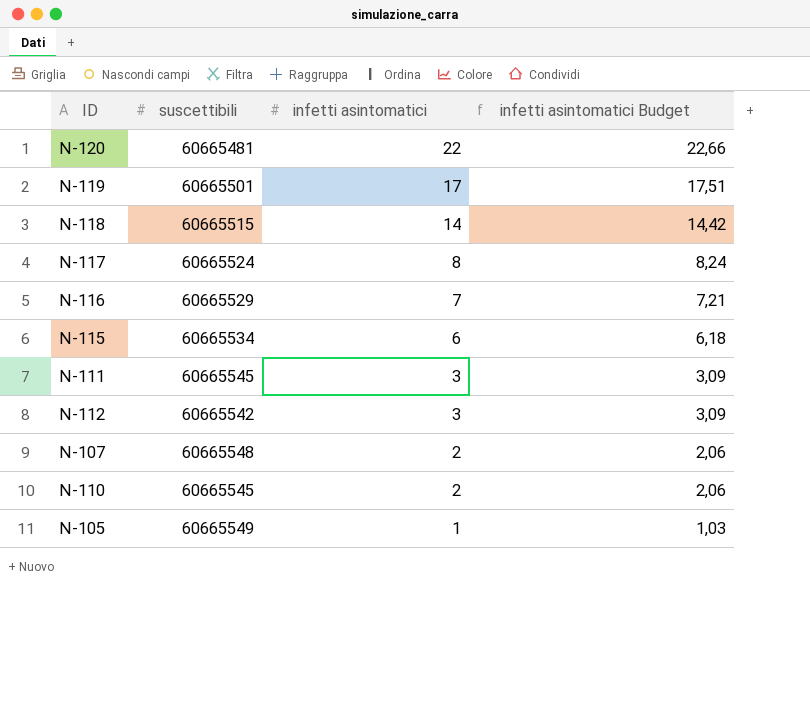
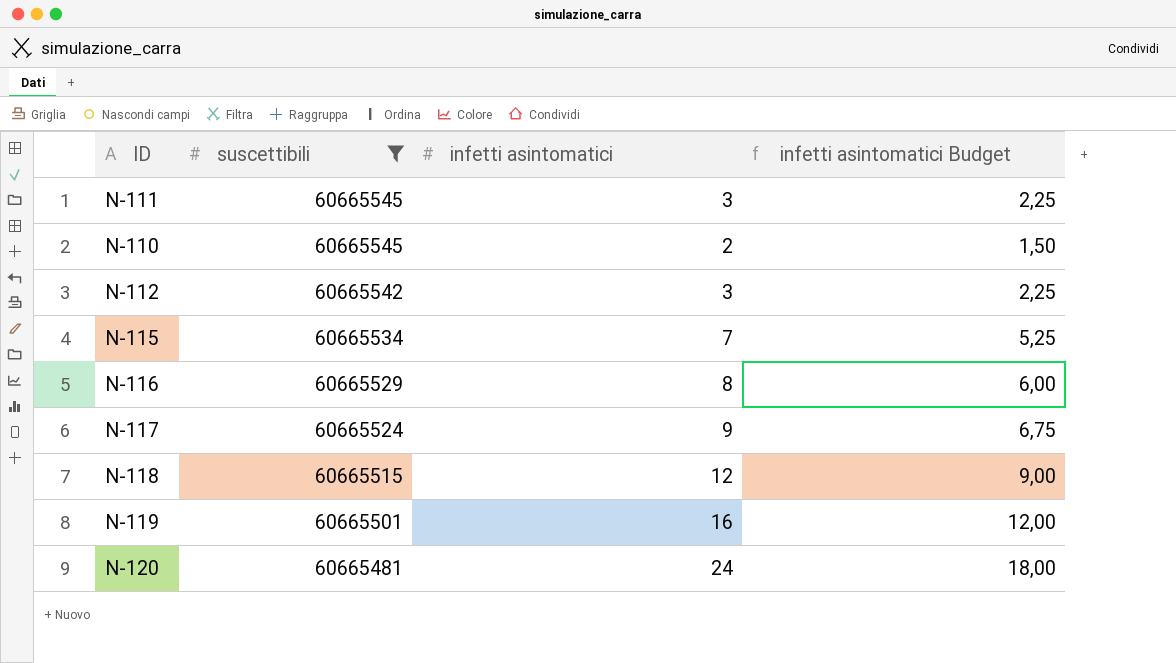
filter: none -> suscettibili <= 60665545
row order: infetti asintomatici descending -> suscettibili descending
column infetti asintomatici Budget | formula: [infetti asintomatici] * 1,03 -> [infetti asintomatici] * 0,75
N-115 | infetti asintomatici: 6 -> 7
N-116 | infetti asintomatici: 7 -> 8
N-117 | infetti asintomatici: 8 -> 9
N-118 | infetti asintomatici: 14 -> 12
N-119 | infetti asintomatici: 17 -> 16
N-120 | infetti asintomatici: 22 -> 24

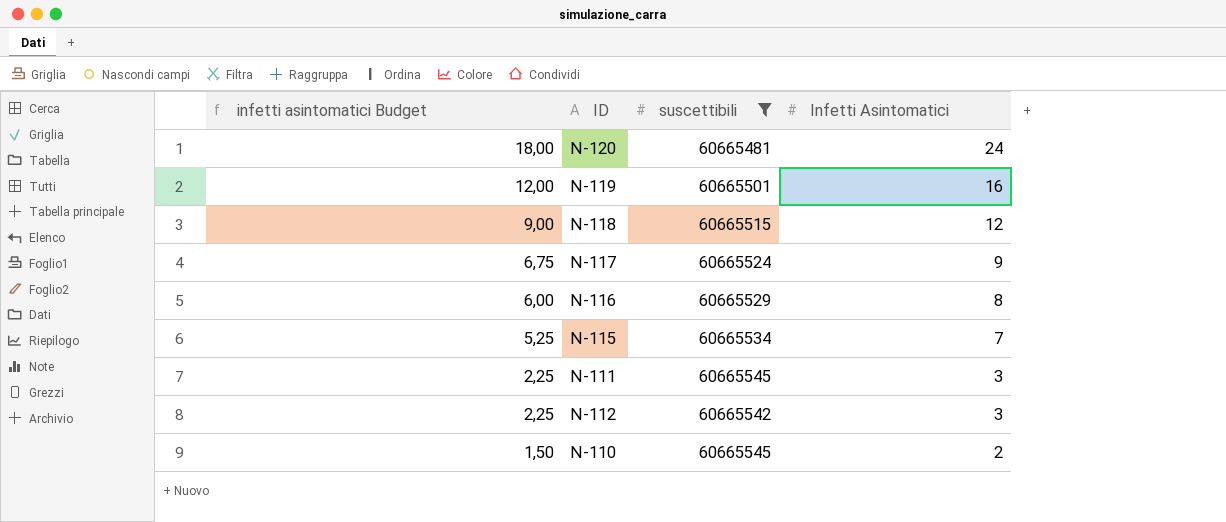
row order: suscettibili descending -> infetti asintomatici Budget descending
column infetti asintomatici Budget | position: 4 -> 1
column name: infetti asintomatici -> Infetti Asintomatici

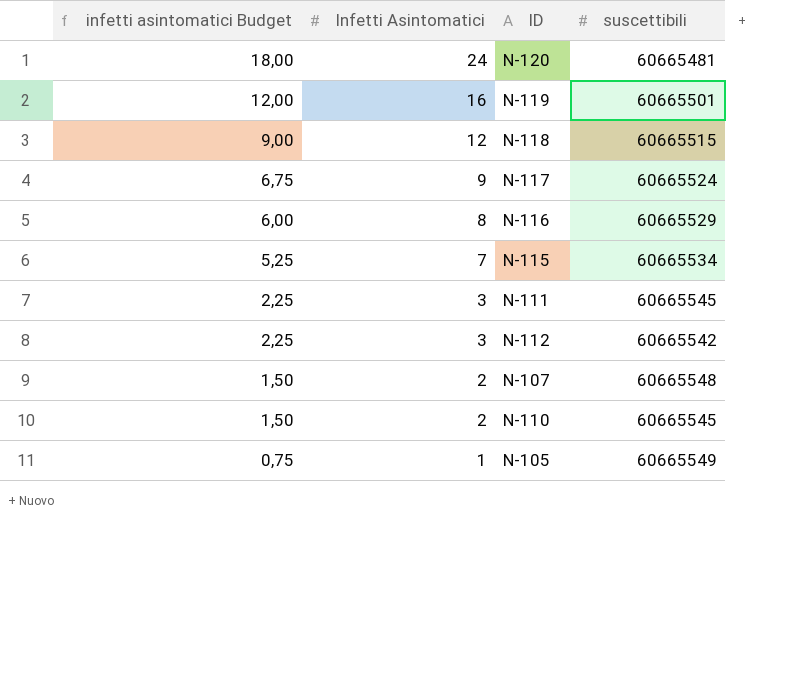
filter: suscettibili <= 60665545 -> none
column Infetti Asintomatici | position: 4 -> 2

